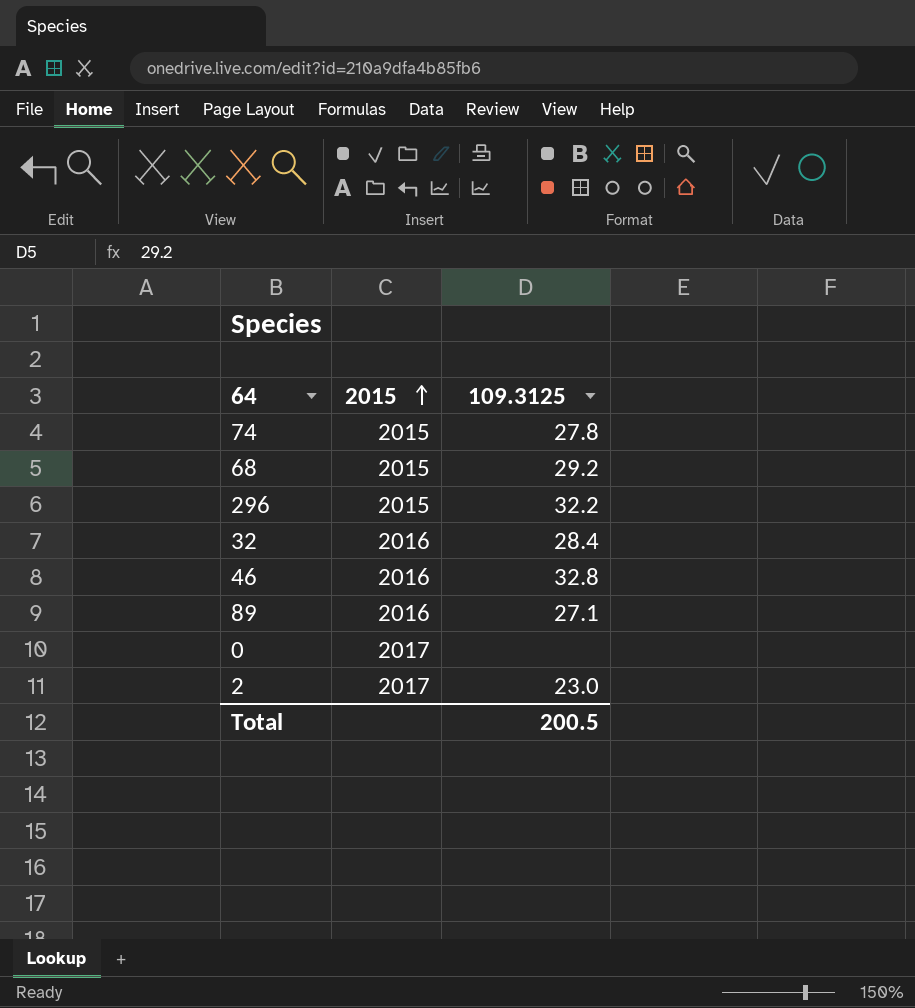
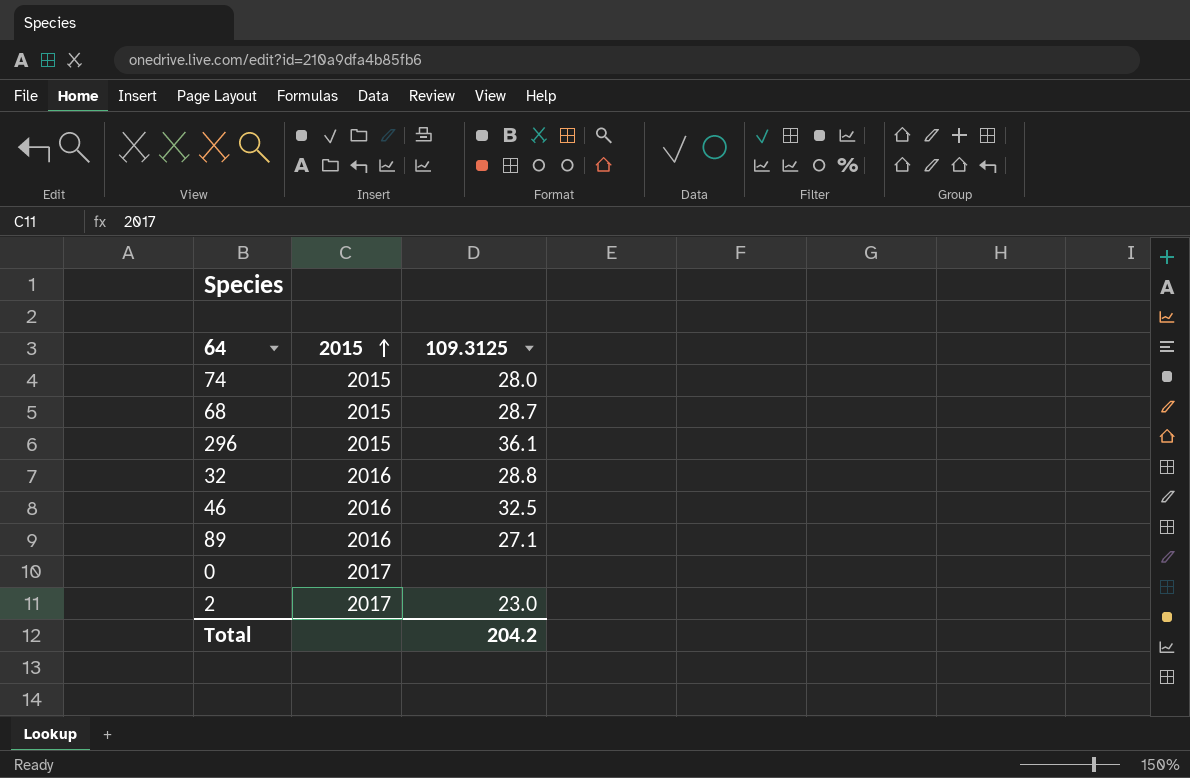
74 | 109.3125: 27.8 -> 28.0
68 | 109.3125: 29.2 -> 28.7
296 | 109.3125: 32.2 -> 36.1
32 | 109.3125: 28.4 -> 28.8
46 | 109.3125: 32.8 -> 32.5
Total | 109.3125: 200.5 -> 204.2

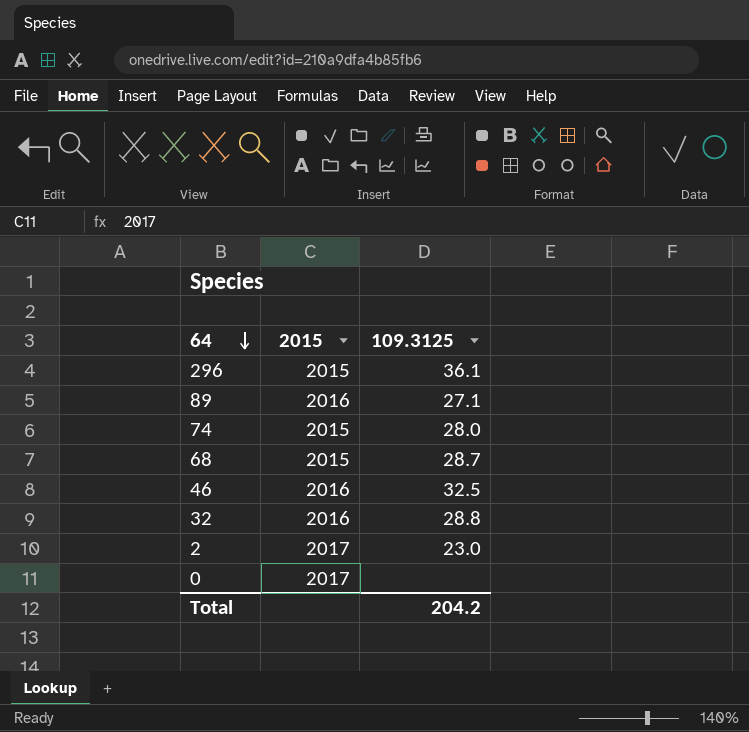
row order: 2015 ascending -> 64 descending

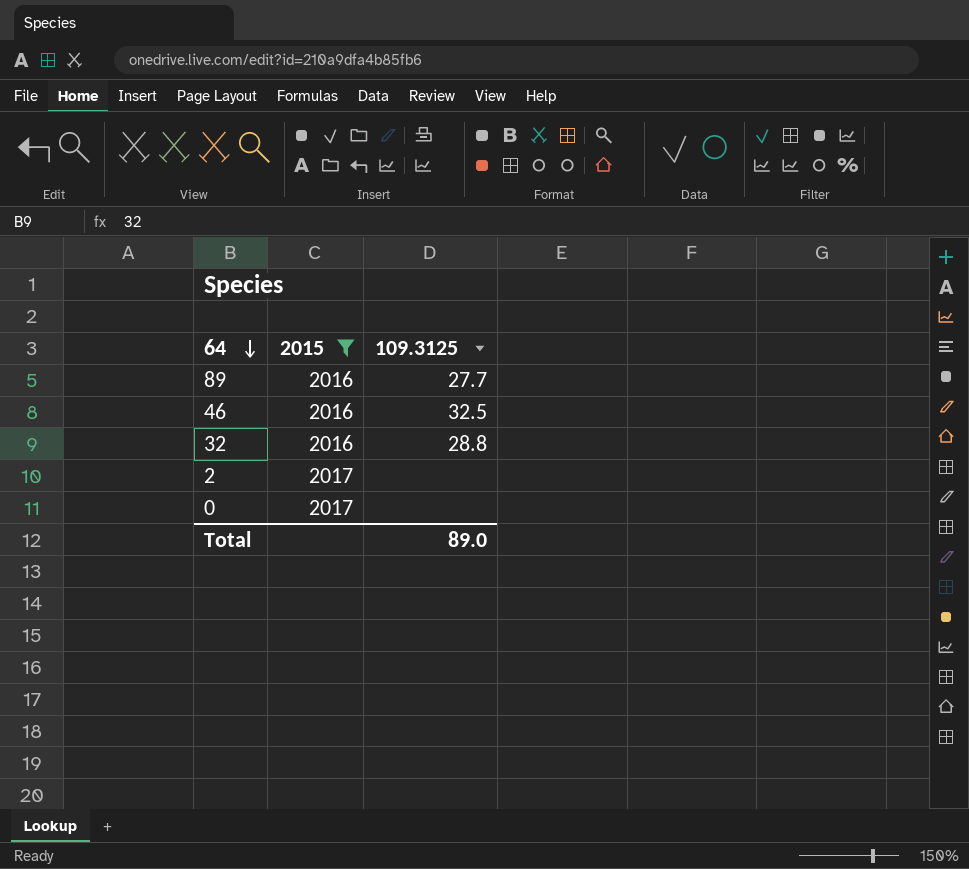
filter: none -> 2015 != 2015
89 | 109.3125: 27.1 -> 27.7
2 | 109.3125: 23.0 -> none
Total | 109.3125: 204.2 -> 89.0

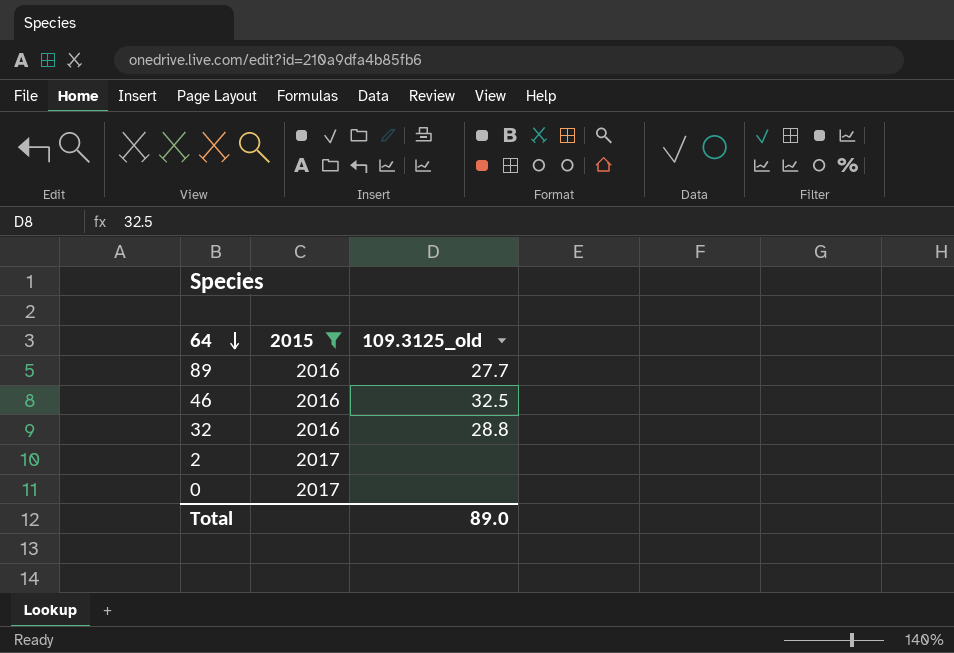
column name: 109.3125 -> 109.3125_old

